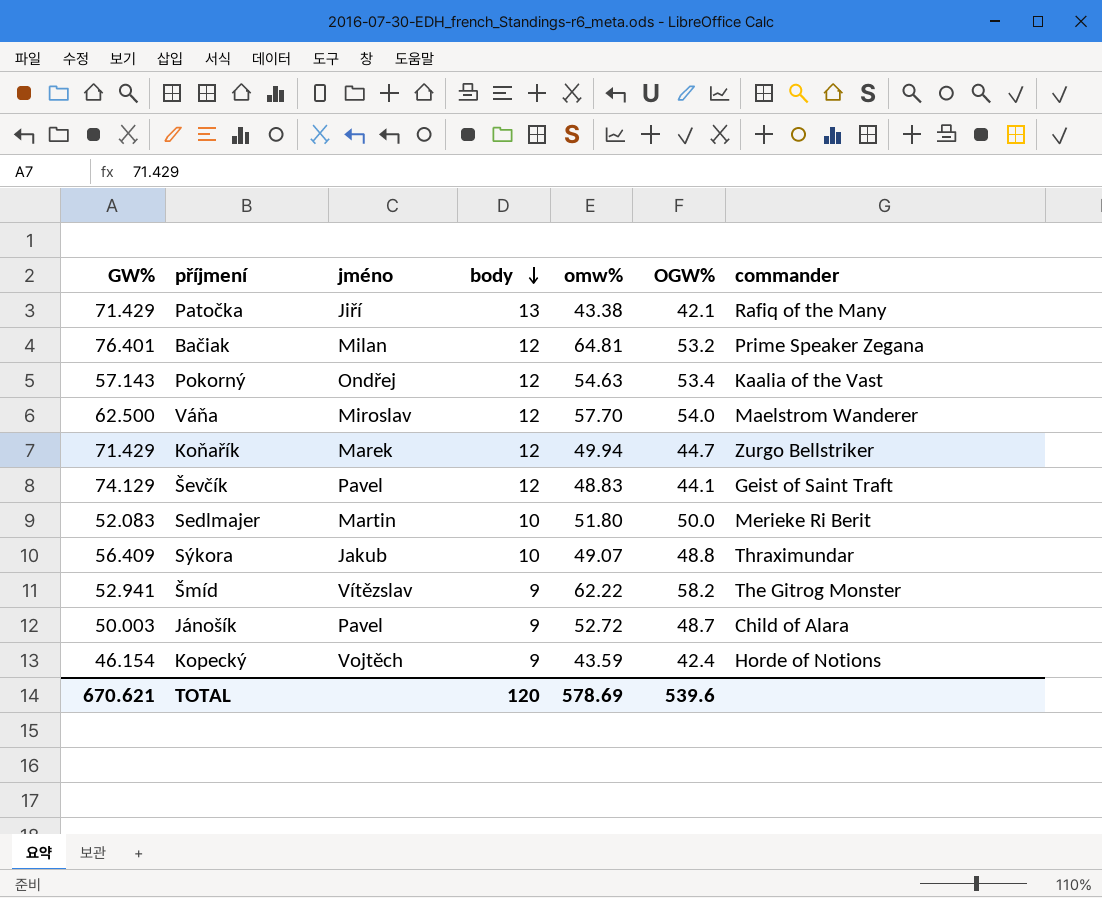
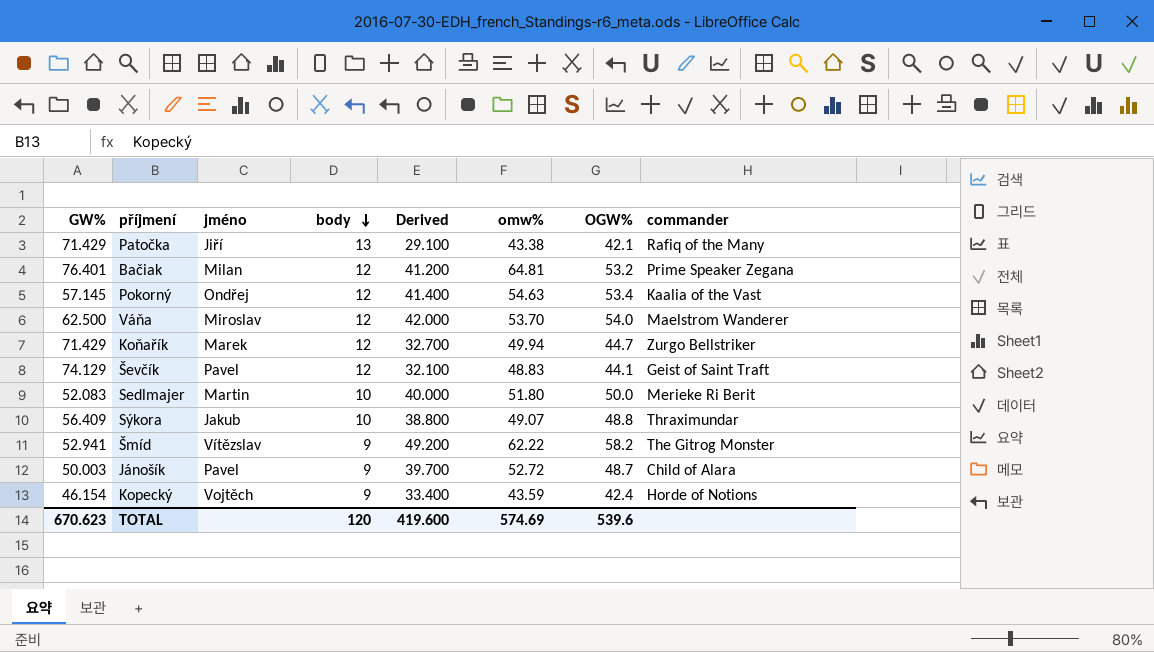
column Derived | formula: none -> [OGW%] - [body]
Pokorný | GW%: 57.143 -> 57.145
Váňa | omw%: 57.70 -> 53.70
TOTAL | GW%: 670.621 -> 670.623
TOTAL | omw%: 578.69 -> 574.69

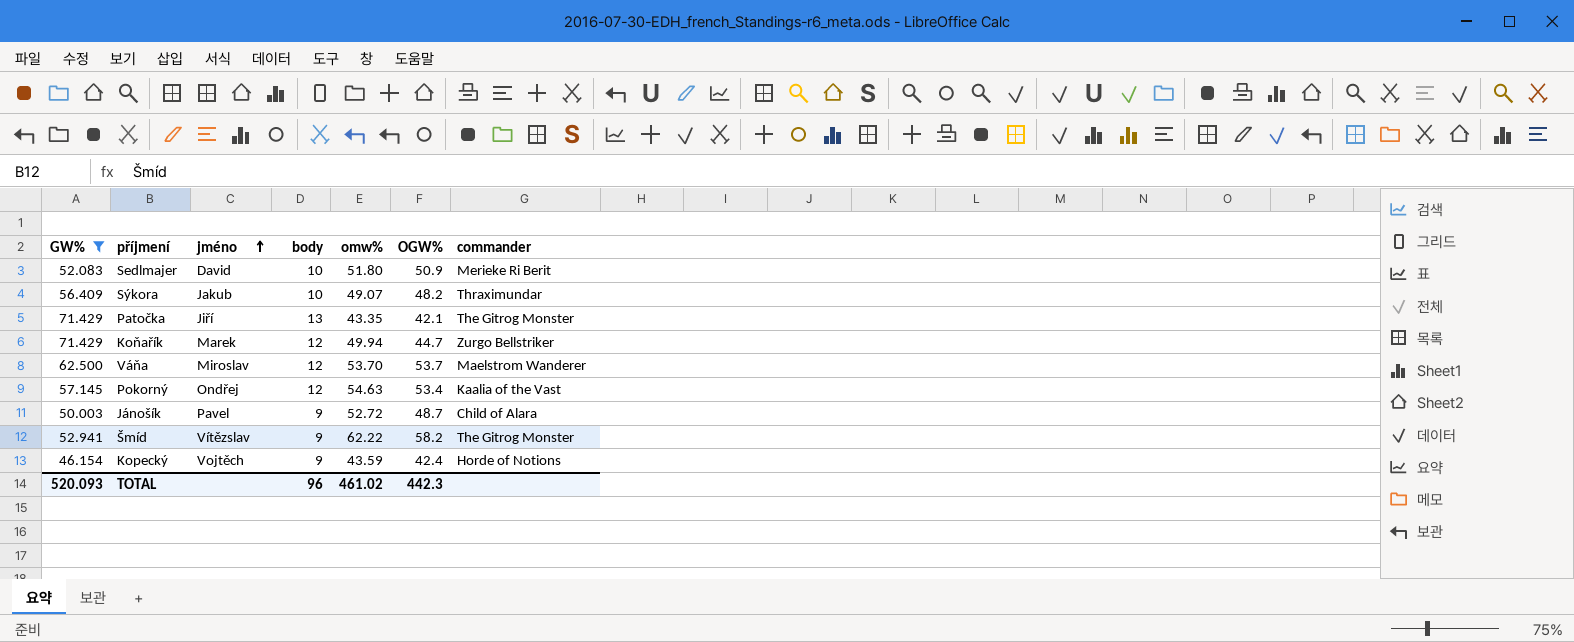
filter: none -> GW% <= 71.429
row order: body descending -> jméno ascending
column Derived | formula: [OGW%] - [body] -> none
Sedlmajer | jméno: Martin -> David
Sedlmajer | OGW%: 50.0 -> 50.9
Sýkora | OGW%: 48.8 -> 48.2
Patočka | omw%: 43.38 -> 43.35
Patočka | commander: Rafiq of the Many -> The Gitrog Monster
Váňa | OGW%: 54.0 -> 53.7
TOTAL | GW%: 670.623 -> 520.093
TOTAL | body: 120 -> 96
TOTAL | omw%: 574.69 -> 461.02
TOTAL | OGW%: 539.6 -> 442.3

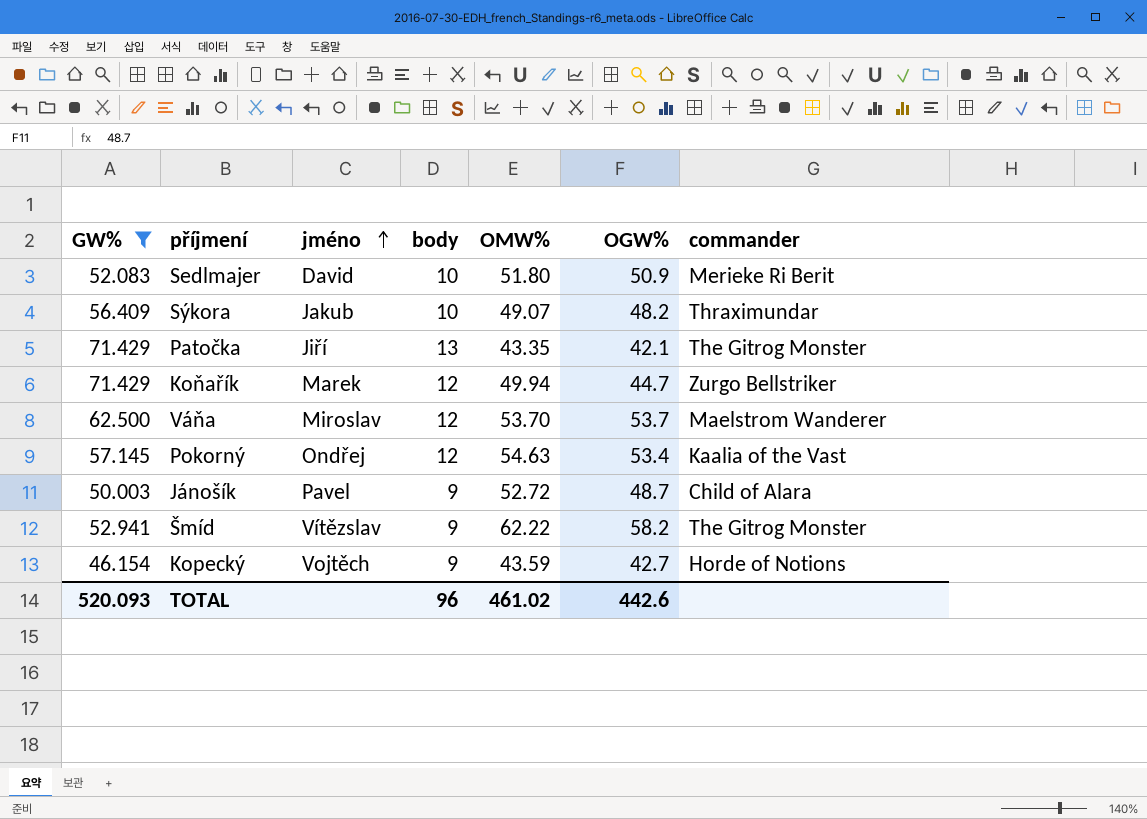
column name: omw% -> OMW%
Kopecký | OGW%: 42.4 -> 42.7
TOTAL | OGW%: 442.3 -> 442.6

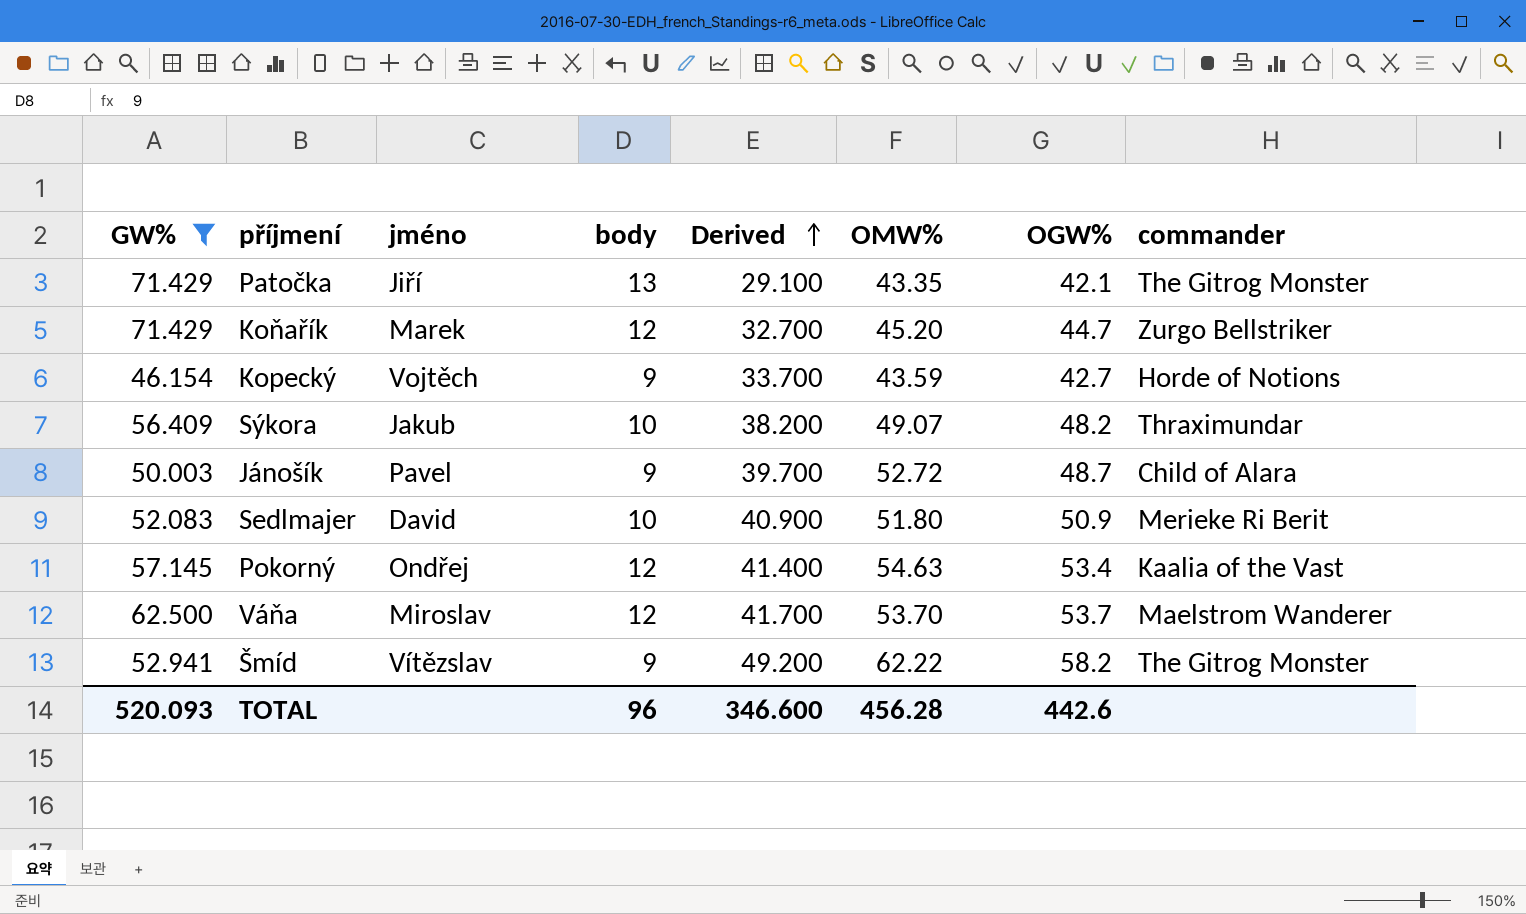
row order: jméno ascending -> Derived ascending
column Derived | formula: none -> [OGW%] - [body]
Koňařík | OMW%: 49.94 -> 45.20
TOTAL | OMW%: 461.02 -> 456.28

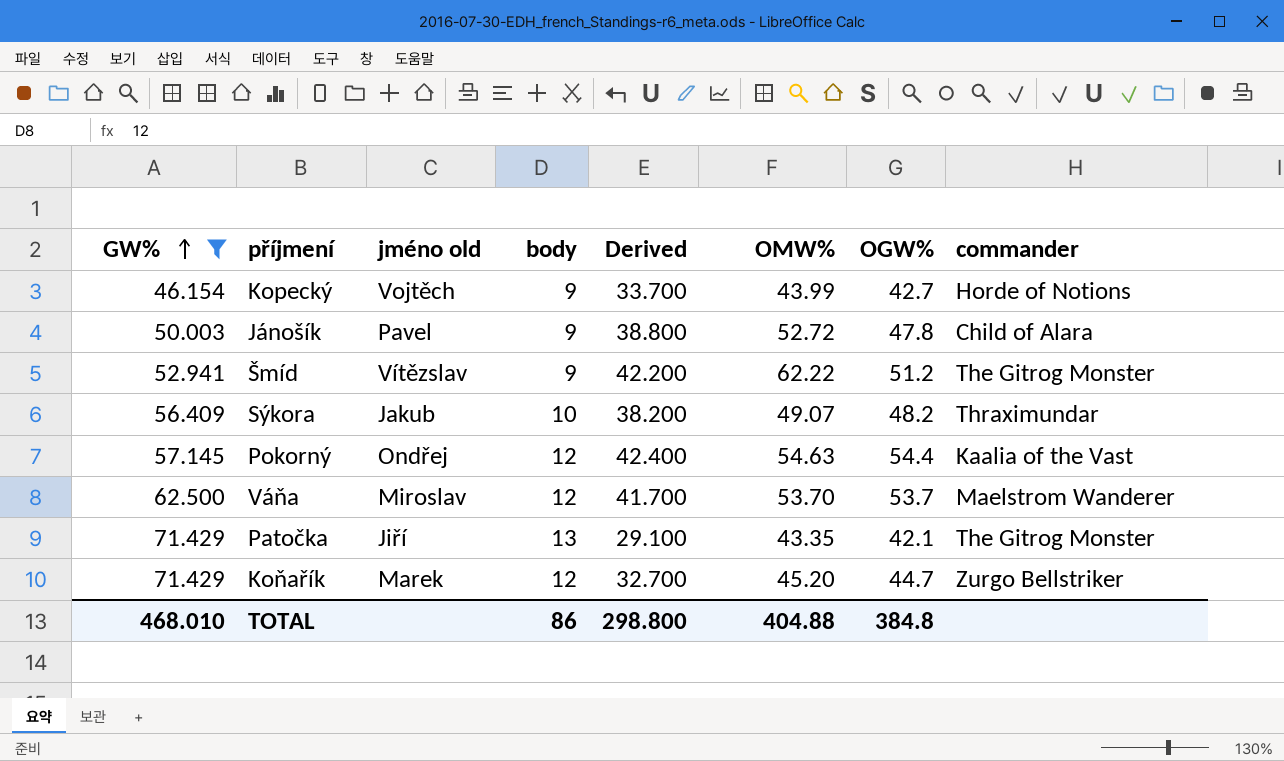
row order: Derived ascending -> GW% ascending
column name: jméno -> jméno old
row Sedlmajer: 52.083 | David | 10 | 40.900 | 51.80 | 50.9 | Merieke Ri Berit -> none
Kopecký | OMW%: 43.59 -> 43.99
Jánošík | Derived: 39.700 -> 38.800
Jánošík | OGW%: 48.7 -> 47.8
Šmíd | Derived: 49.200 -> 42.200
Šmíd | OGW%: 58.2 -> 51.2
Pokorný | Derived: 41.400 -> 42.400
Pokorný | OGW%: 53.4 -> 54.4
TOTAL | GW%: 520.093 -> 468.010
TOTAL | body: 96 -> 86
TOTAL | Derived: 346.600 -> 298.800
TOTAL | OMW%: 456.28 -> 404.88
TOTAL | OGW%: 442.6 -> 384.8

